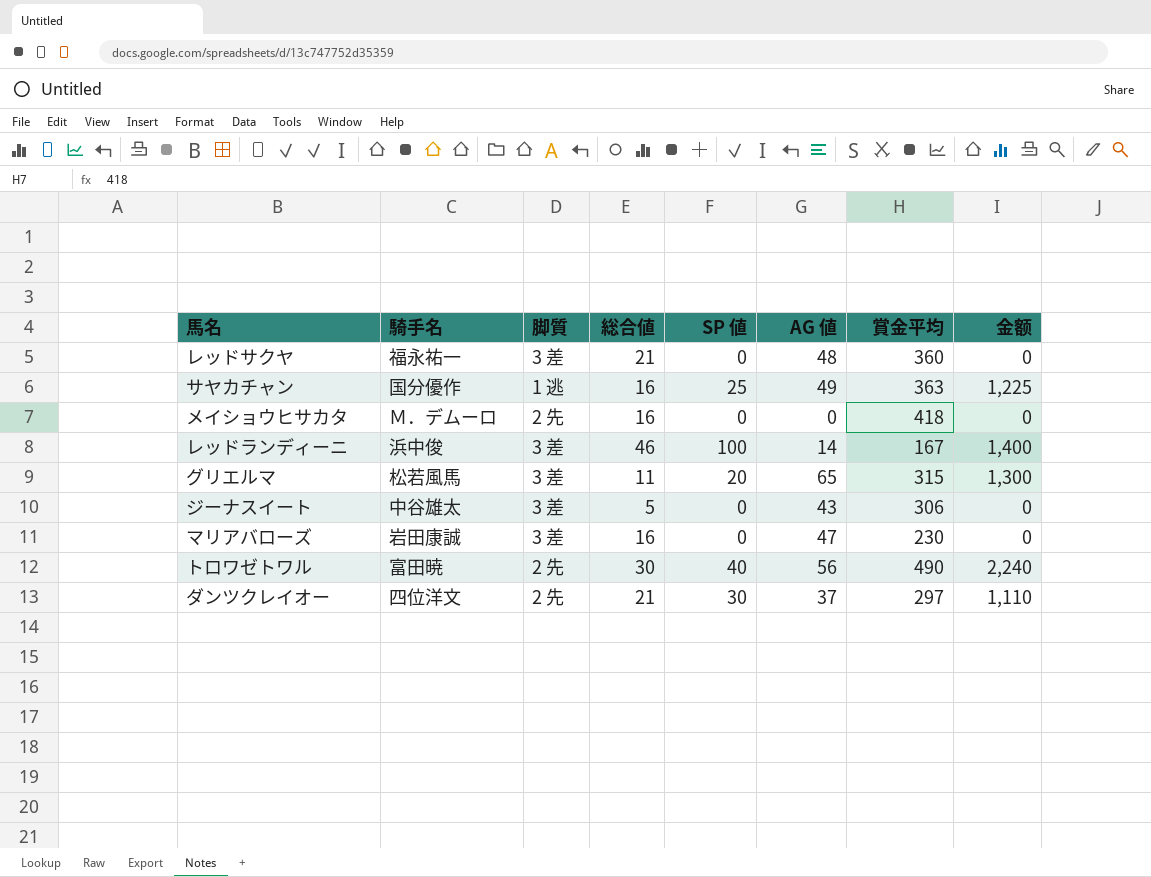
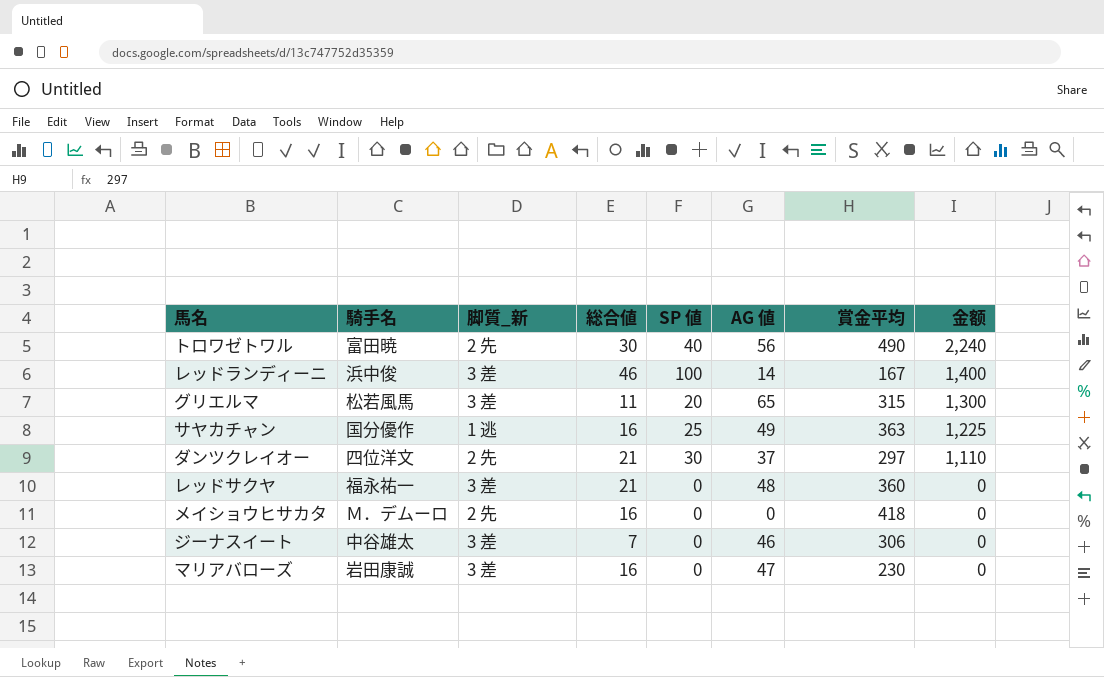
row order: none -> 金额 descending
column name: 脚質 -> 脚質_新
ジーナスイート | 総合値: 5 -> 7
ジーナスイート | AG 値: 43 -> 46

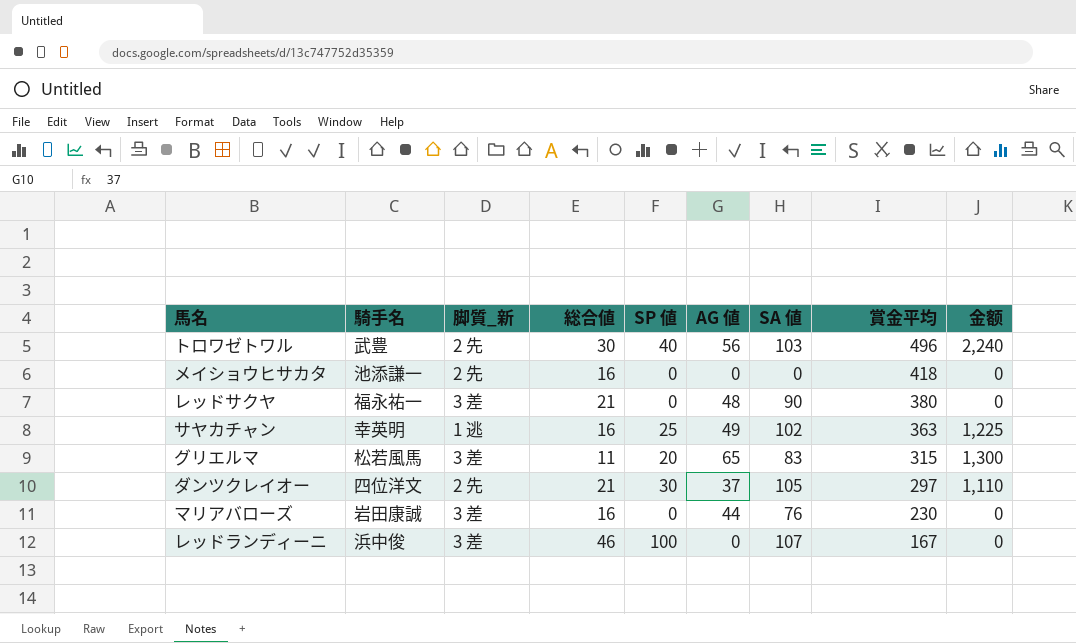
row order: 金额 descending -> 賞金平均 descending
column SA 値 | position: none -> 7
row ジーナスイート: 中谷雄太 | 3 差 | 7 | 0 | 46 | 306 | 0 -> none
トロワゼトワル | 騎手名: 富田暁 -> 武豊
トロワゼトワル | 賞金平均: 490 -> 496
メイショウヒサカタ | 騎手名: Ｍ．デムーロ -> 池添謙一
レッドサクヤ | 賞金平均: 360 -> 380
サヤカチャン | 騎手名: 国分優作 -> 幸英明
マリアバローズ | AG 値: 47 -> 44
レッドランディーニ | AG 値: 14 -> 0
レッドランディーニ | 金额: 1,400 -> 0

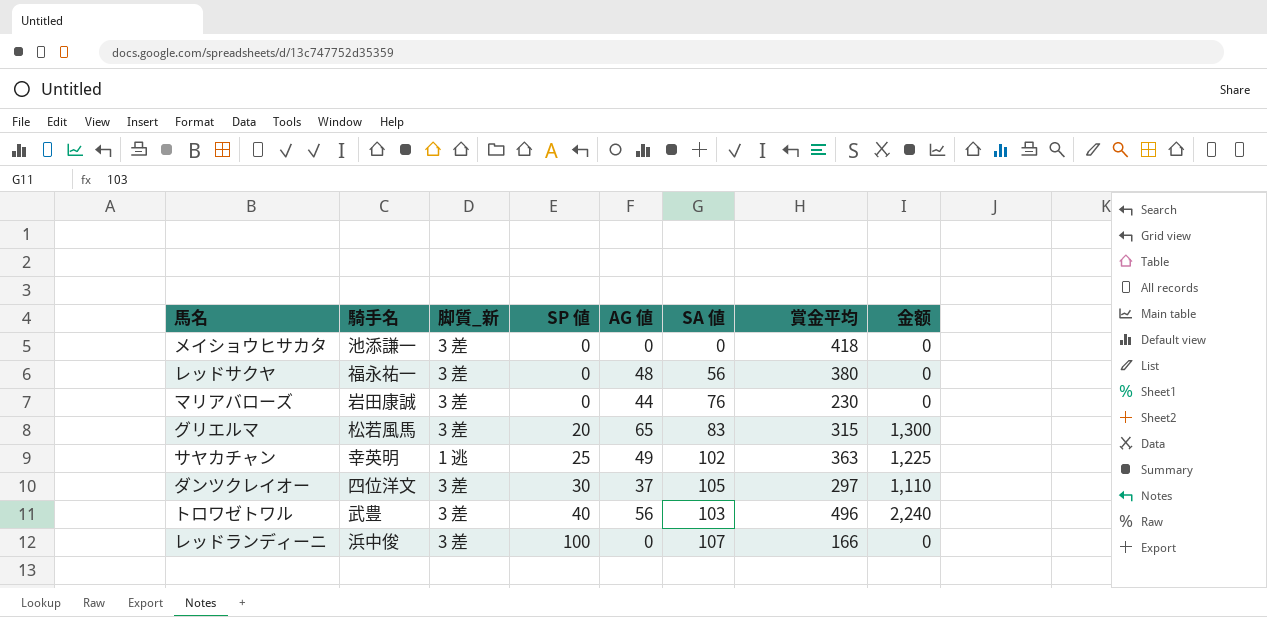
row order: 賞金平均 descending -> SP 値 ascending
column 総合値 | position: 4 -> none
メイショウヒサカタ | 脚質_新: 2 先 -> 3 差
レッドサクヤ | SA 値: 90 -> 56
ダンツクレイオー | 脚質_新: 2 先 -> 3 差
トロワゼトワル | 脚質_新: 2 先 -> 3 差
レッドランディーニ | 賞金平均: 167 -> 166

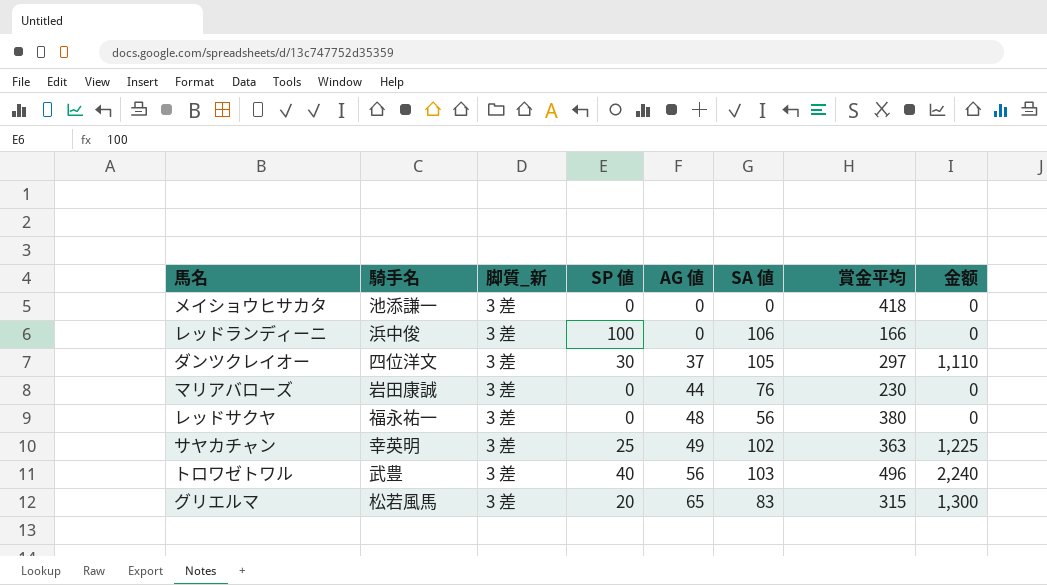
row order: SP 値 ascending -> AG 値 ascending
レッドランディーニ | SA 値: 107 -> 106
サヤカチャン | 脚質_新: 1 逃 -> 3 差

